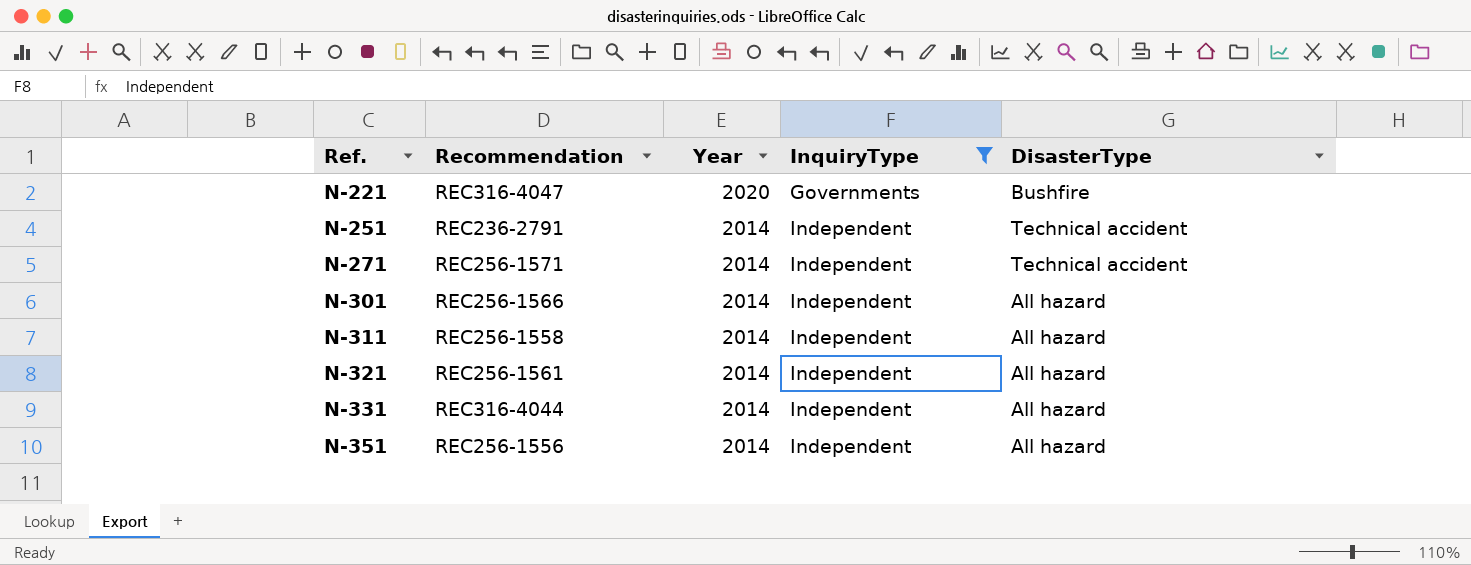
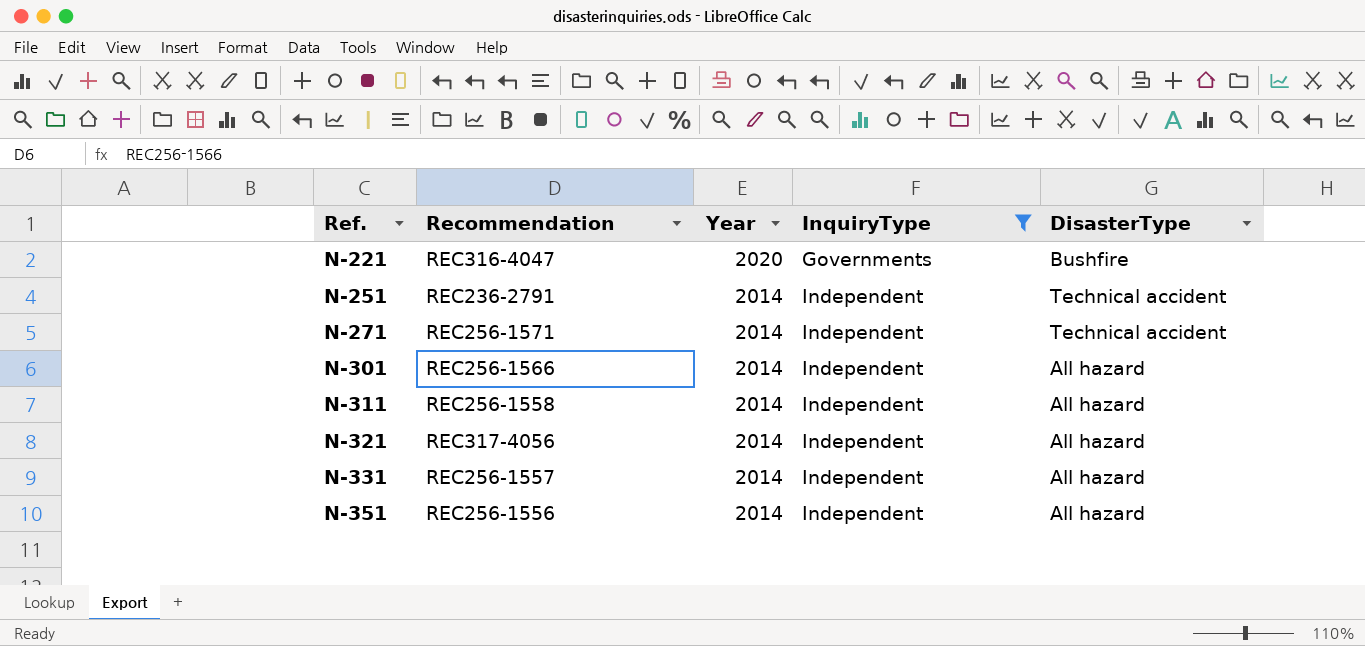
N-321 | Recommendation: REC256-1561 -> REC317-4056
N-331 | Recommendation: REC316-4044 -> REC256-1557

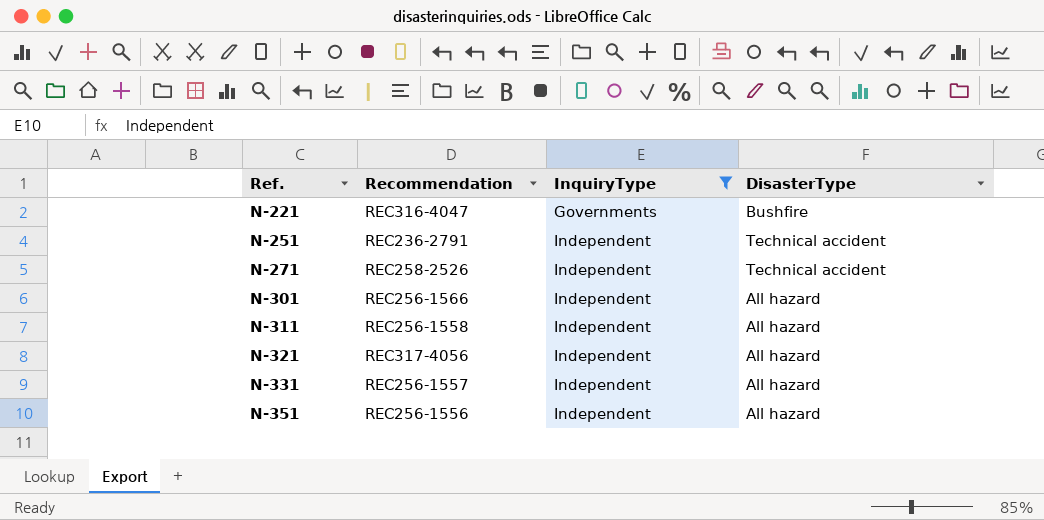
column Year | position: 3 -> none
N-271 | Recommendation: REC256-1571 -> REC258-2526

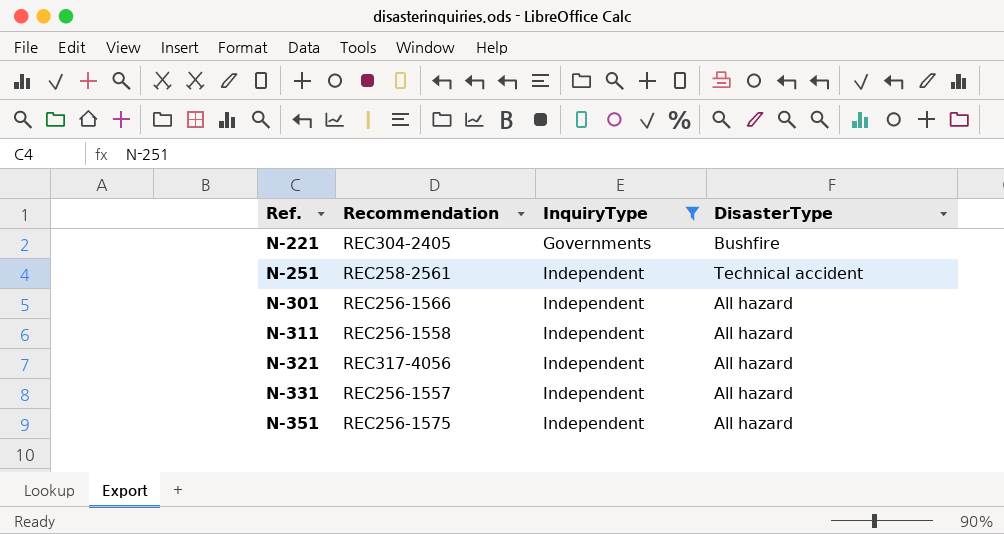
row N-271: REC258-2526 | Independent | Technical accident -> none
N-221 | Recommendation: REC316-4047 -> REC304-2405
N-251 | Recommendation: REC236-2791 -> REC258-2561
N-351 | Recommendation: REC256-1556 -> REC256-1575

